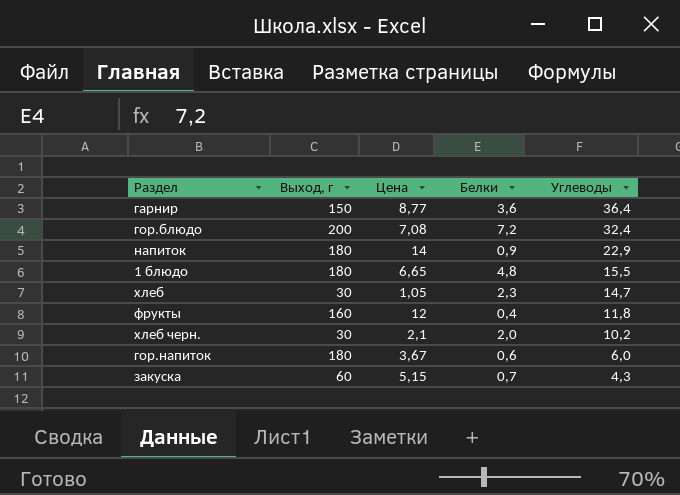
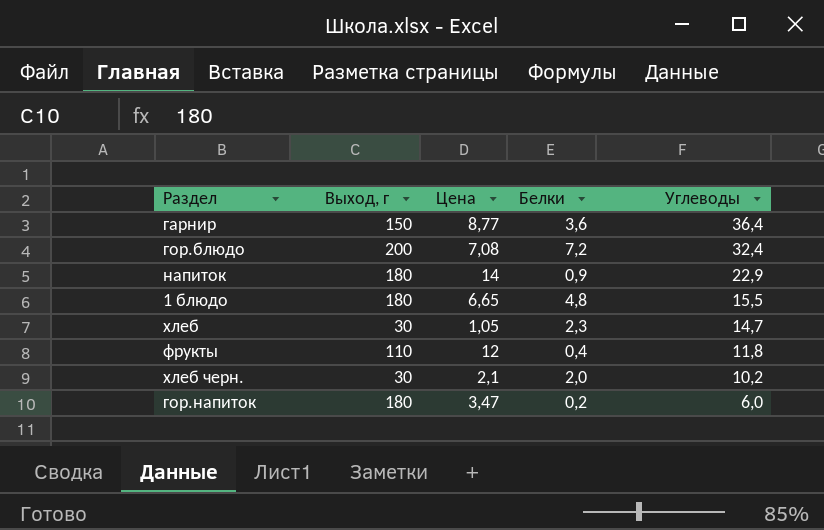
row закуска: 60 | 5,15 | 0,7 | 4,3 -> none
фрукты | Выход, г: 160 -> 110
гор.напиток | Цена: 3,67 -> 3,47
гор.напиток | Белки: 0,6 -> 0,2

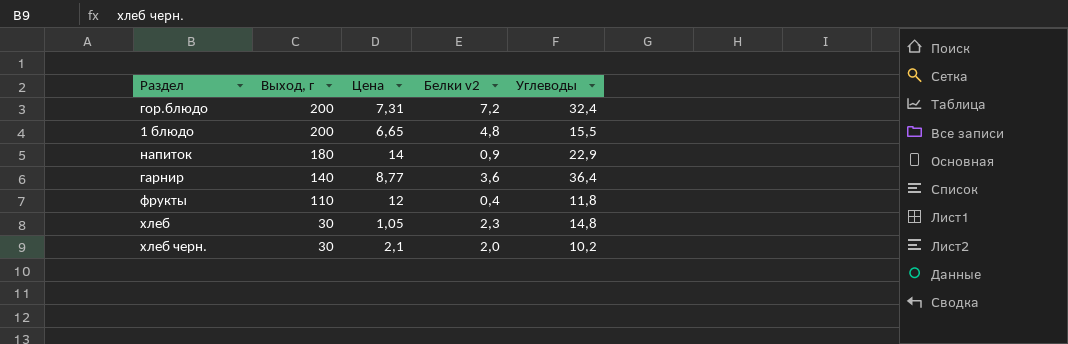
row order: Углеводы descending -> Выход, г descending
column name: Белки -> Белки v2
row гор.напиток: 180 | 3,47 | 0,2 | 6,0 -> none
гор.блюдо | Цена: 7,08 -> 7,31
1 блюдо | Выход, г: 180 -> 200
гарнир | Выход, г: 150 -> 140
хлеб | Углеводы: 14,7 -> 14,8

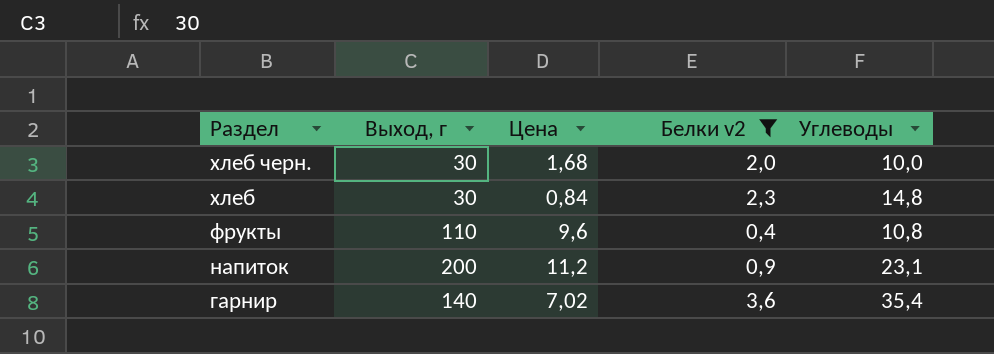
filter: none -> Белки v2 <= 3,6
row order: Выход, г descending -> Раздел descending
хлеб черн. | Цена: 2,1 -> 1,68
хлеб черн. | Углеводы: 10,2 -> 10,0
хлеб | Цена: 1,05 -> 0,84
фрукты | Цена: 12 -> 9,6
фрукты | Углеводы: 11,8 -> 10,8
напиток | Выход, г: 180 -> 200
напиток | Цена: 14 -> 11,2
напиток | Углеводы: 22,9 -> 23,1
гарнир | Цена: 8,77 -> 7,02
гарнир | Углеводы: 36,4 -> 35,4

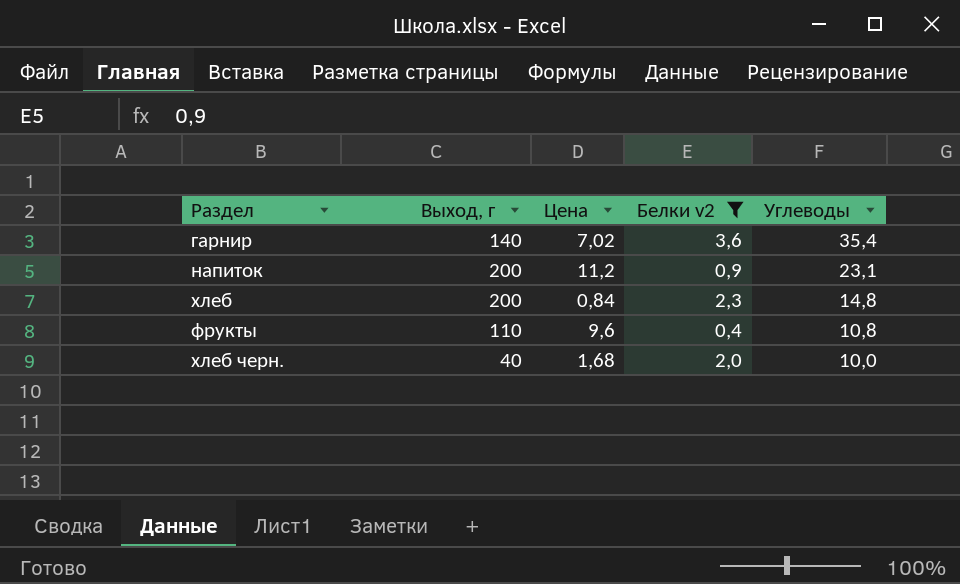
row order: Раздел descending -> Углеводы descending
хлеб | Выход, г: 30 -> 200
хлеб черн. | Выход, г: 30 -> 40

